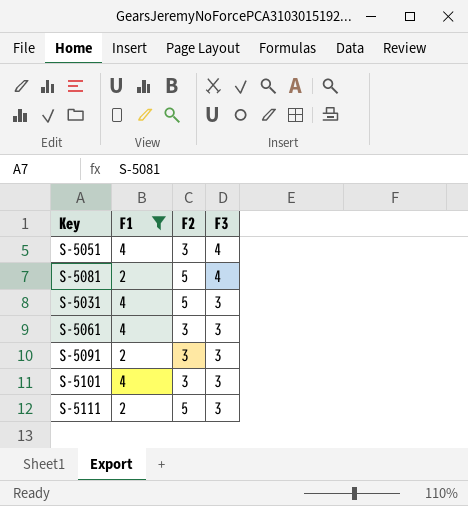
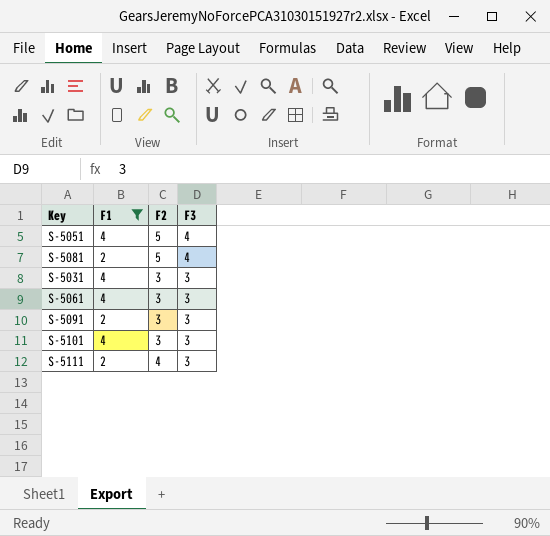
S-5051 | F2: 3 -> 5
S-5031 | F2: 5 -> 3
S-5111 | F2: 5 -> 4

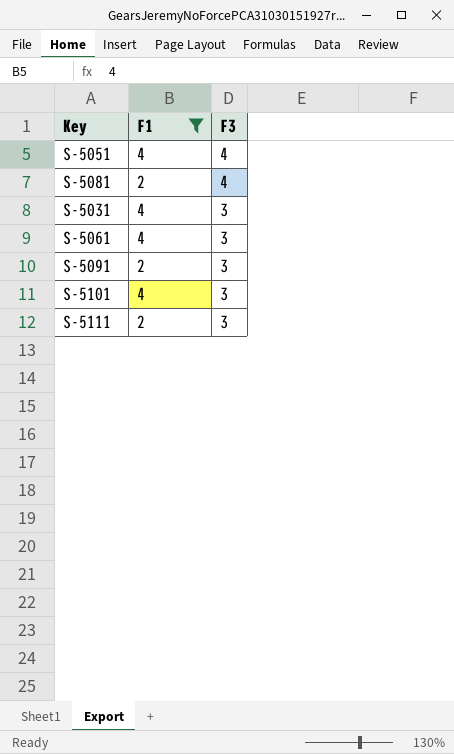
column F2 | position: 3 -> none

